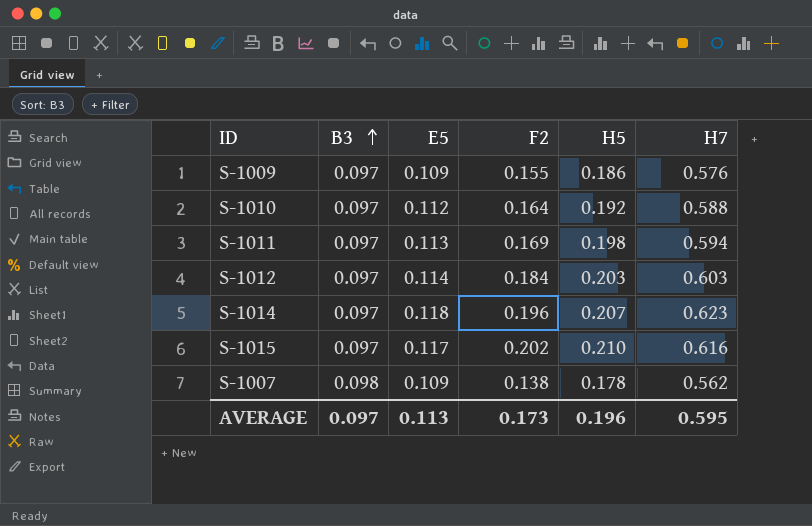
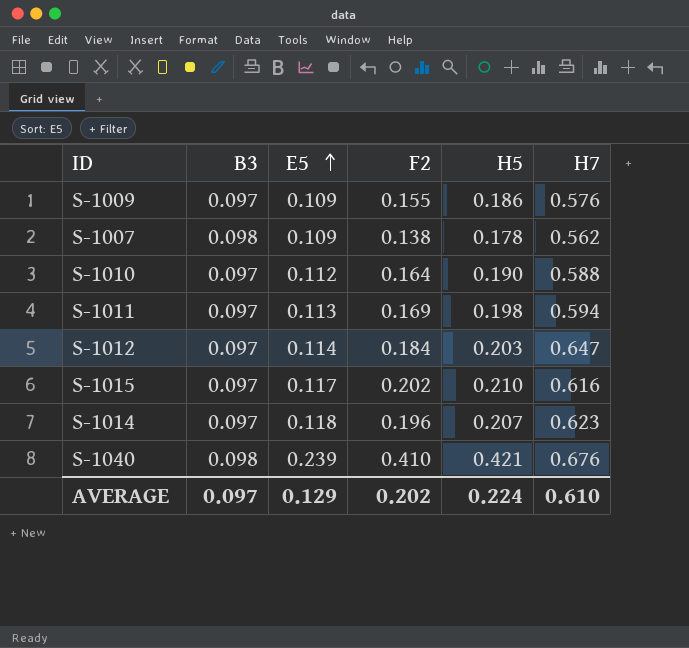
row order: B3 ascending -> E5 ascending
S-1010 | H5: 0.192 -> 0.190
S-1012 | H7: 0.603 -> 0.647
row S-1040: none -> 0.098 | 0.239 | 0.410 | 0.421 | 0.676
AVERAGE | E5: 0.113 -> 0.129
AVERAGE | F2: 0.173 -> 0.202
AVERAGE | H5: 0.196 -> 0.224
AVERAGE | H7: 0.595 -> 0.610

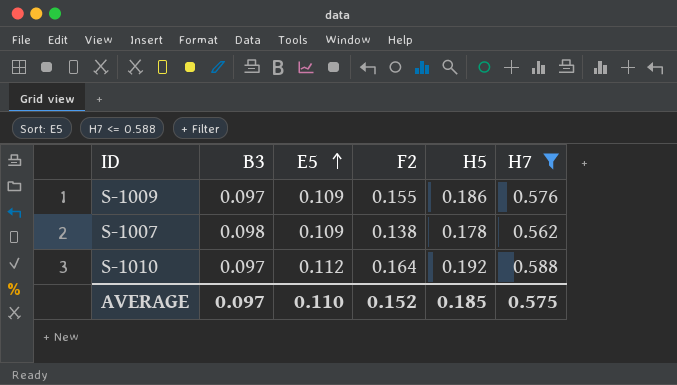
filter: none -> H7 <= 0.588
S-1010 | H5: 0.190 -> 0.192
AVERAGE | E5: 0.129 -> 0.110
AVERAGE | F2: 0.202 -> 0.152
AVERAGE | H5: 0.224 -> 0.185
AVERAGE | H7: 0.610 -> 0.575

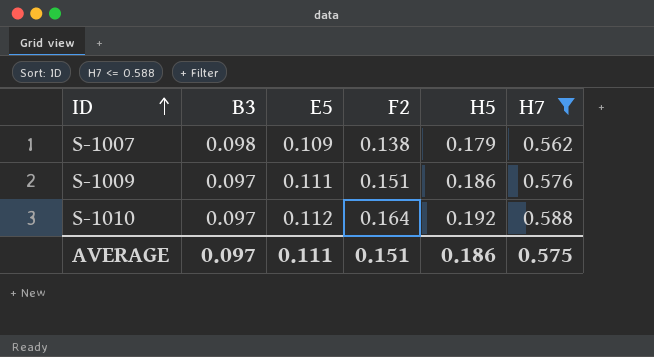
row order: E5 ascending -> ID ascending
S-1007 | H5: 0.178 -> 0.179
S-1009 | E5: 0.109 -> 0.111
S-1009 | F2: 0.155 -> 0.151
AVERAGE | E5: 0.110 -> 0.111
AVERAGE | F2: 0.152 -> 0.151
AVERAGE | H5: 0.185 -> 0.186

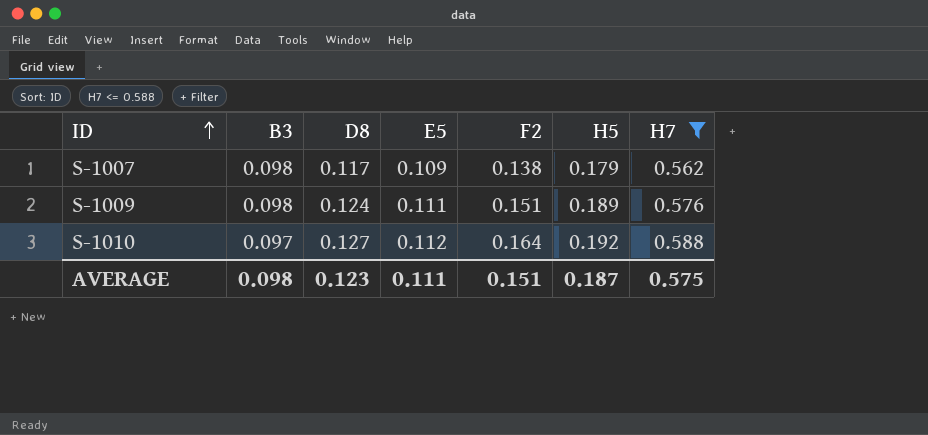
column D8 | position: none -> 3
S-1009 | B3: 0.097 -> 0.098
S-1009 | H5: 0.186 -> 0.189
AVERAGE | B3: 0.097 -> 0.098
AVERAGE | H5: 0.186 -> 0.187

